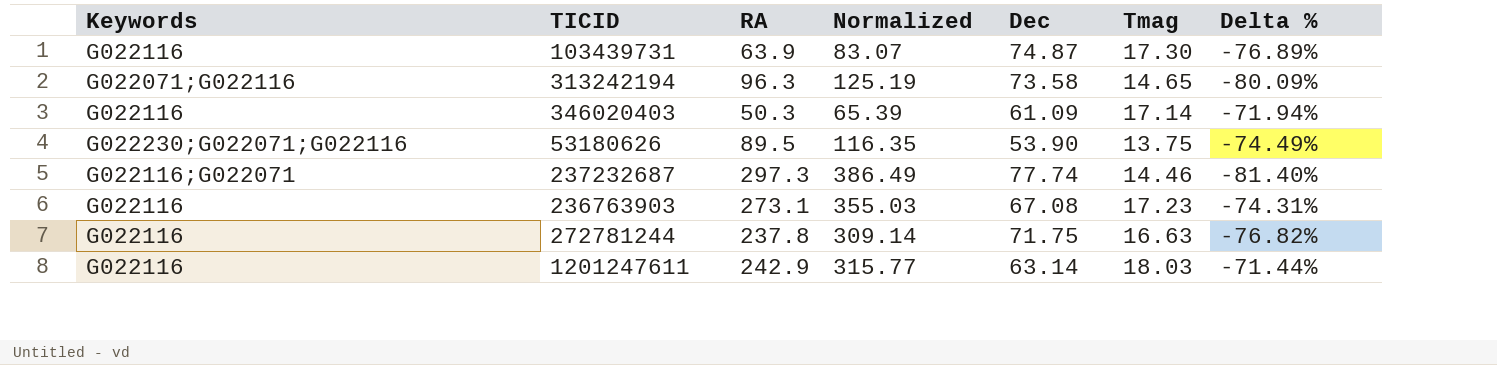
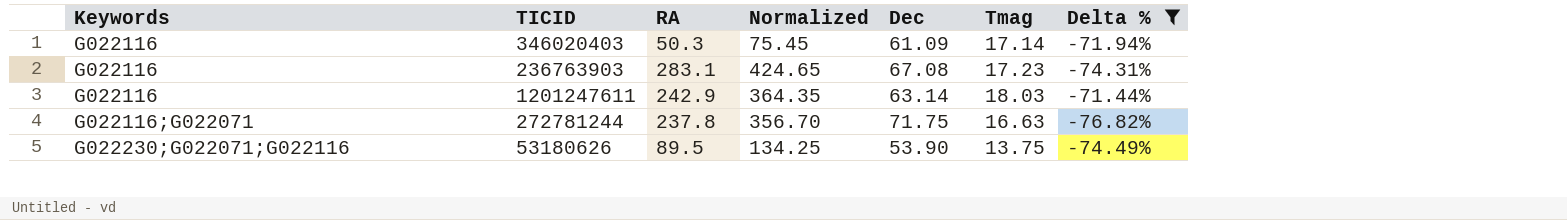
filter: none -> Delta % >= -76.82%
row order: none -> Keywords ascending
column Normalized | formula: [RA] * 1.3 -> [RA] * 1.5
236763903 | RA: 273.1 -> 283.1
272781244 | Keywords: G022116 -> G022116;G022071

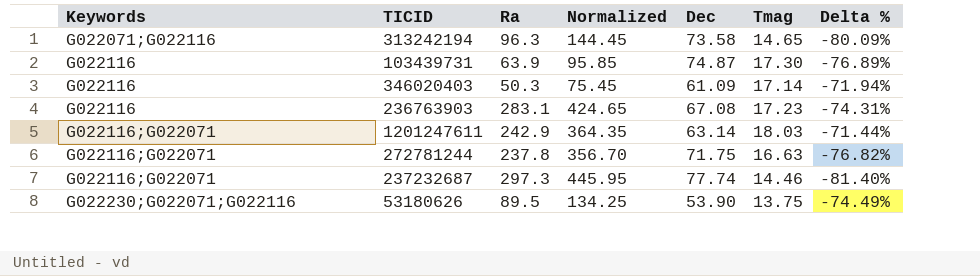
filter: Delta % >= -76.82% -> none
column name: RA -> Ra
1201247611 | Keywords: G022116 -> G022116;G022071

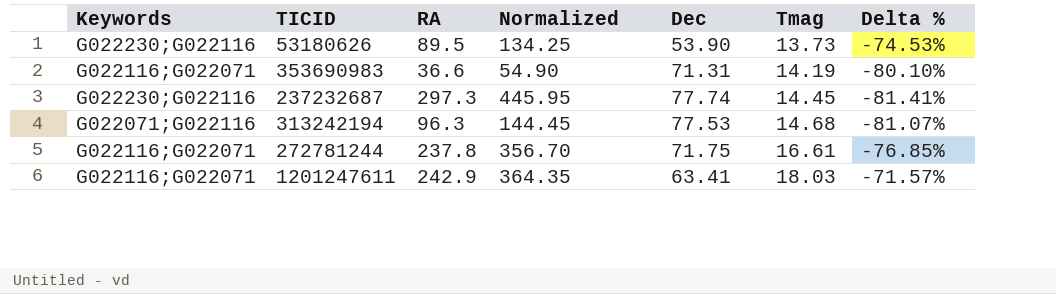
row order: Keywords ascending -> Tmag ascending
column name: Ra -> RA
row 103439731: G022116 | 63.9 | 95.85 | 74.87 | 17.30 | -76.89% -> none
row 346020403: G022116 | 50.3 | 75.45 | 61.09 | 17.14 | -71.94% -> none
row 236763903: G022116 | 283.1 | 424.65 | 67.08 | 17.23 | -74.31% -> none
53180626 | Keywords: G022230;G022071;G022116 -> G022230;G022116
53180626 | Tmag: 13.75 -> 13.73
53180626 | Delta %: -74.49% -> -74.53%
row 353690983: none -> G022116;G022071 | 36.6 | 54.90 | 71.31 | 14.19 | -80.10%
237232687 | Keywords: G022116;G022071 -> G022230;G022116
237232687 | Tmag: 14.46 -> 14.45
237232687 | Delta %: -81.40% -> -81.41%
313242194 | Dec: 73.58 -> 77.53
313242194 | Tmag: 14.65 -> 14.68
313242194 | Delta %: -80.09% -> -81.07%
272781244 | Tmag: 16.63 -> 16.61
272781244 | Delta %: -76.82% -> -76.85%
1201247611 | Dec: 63.14 -> 63.41
1201247611 | Delta %: -71.44% -> -71.57%

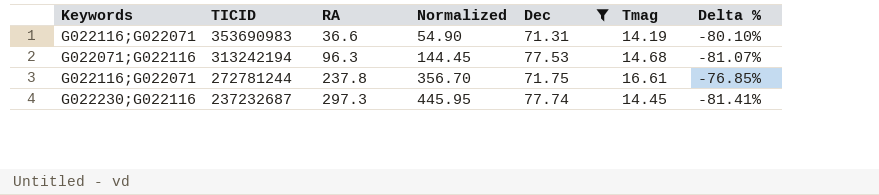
filter: none -> Dec >= 71.31
row order: Tmag ascending -> TICID descending

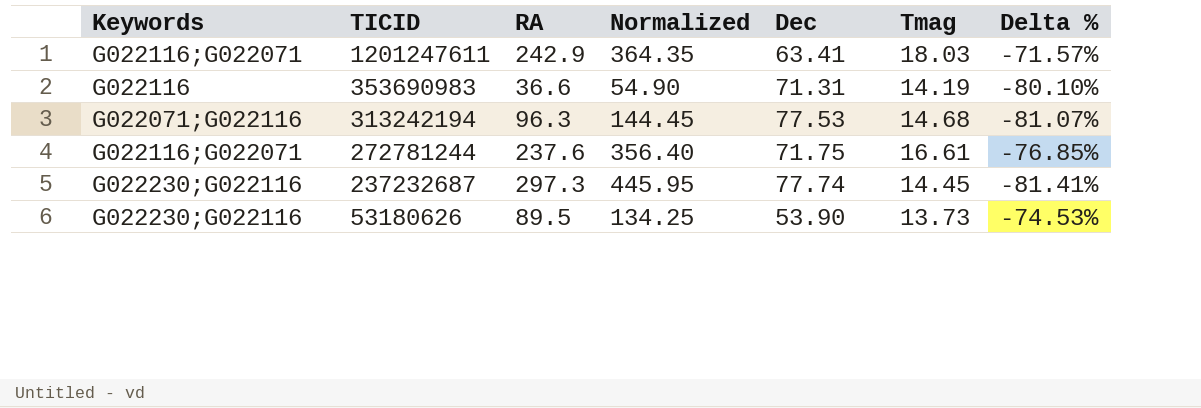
filter: Dec >= 71.31 -> none
353690983 | Keywords: G022116;G022071 -> G022116
272781244 | RA: 237.8 -> 237.6
272781244 | Normalized: 356.70 -> 356.40

